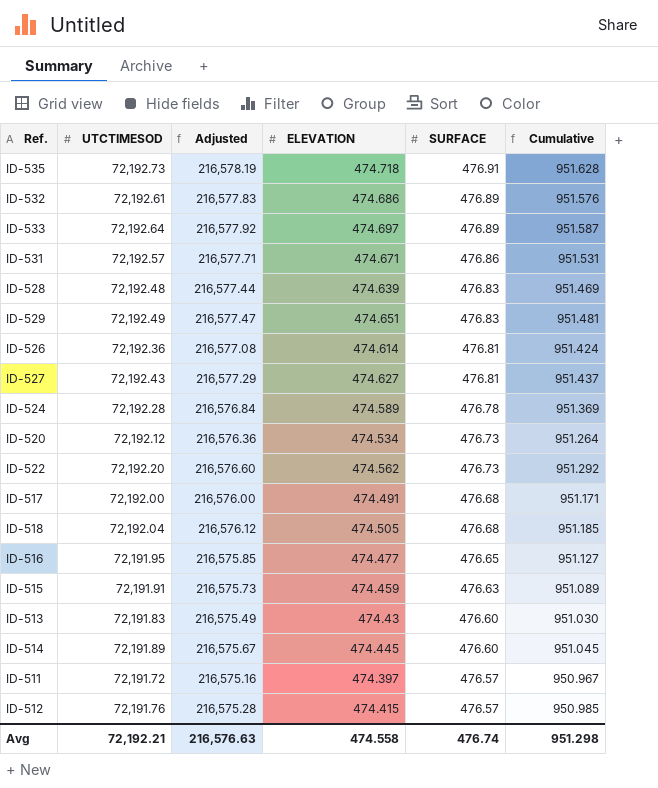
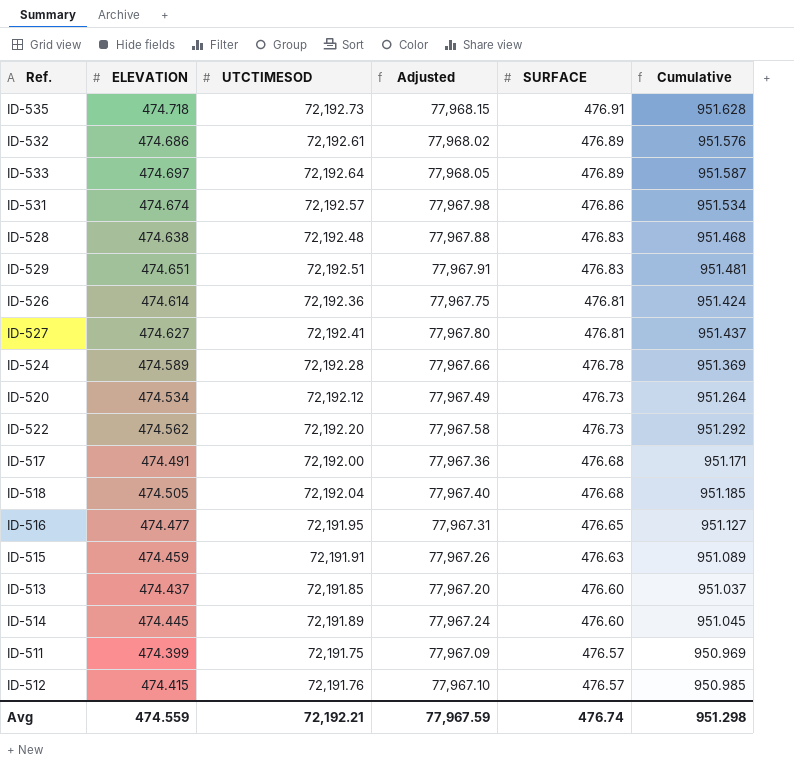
column ELEVATION | position: 4 -> 2
column Adjusted | formula: [UTCTIMESOD] * 3 -> [UTCTIMESOD] * 1.08
ID-531 | ELEVATION: 474.671 -> 474.674
ID-531 | Cumulative: 951.531 -> 951.534
ID-528 | ELEVATION: 474.639 -> 474.638
ID-528 | Cumulative: 951.469 -> 951.468
ID-529 | UTCTIMESOD: 72,192.49 -> 72,192.51
ID-527 | UTCTIMESOD: 72,192.43 -> 72,192.41
ID-513 | ELEVATION: 474.43 -> 474.437
ID-513 | UTCTIMESOD: 72,191.83 -> 72,191.85
ID-513 | Cumulative: 951.030 -> 951.037
ID-511 | ELEVATION: 474.397 -> 474.399
ID-511 | UTCTIMESOD: 72,191.72 -> 72,191.75
ID-511 | Cumulative: 950.967 -> 950.969
Avg | ELEVATION: 474.558 -> 474.559
Avg | Adjusted: 216,576.63 -> 77,967.59

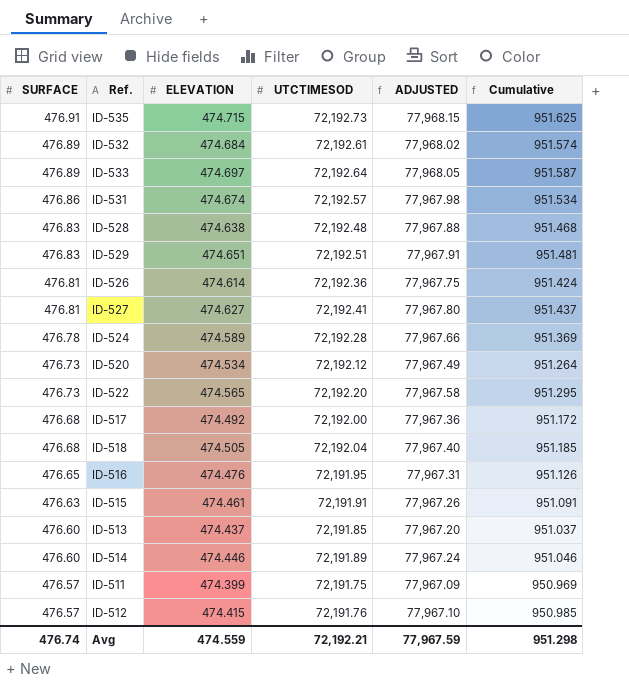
column SURFACE | position: 5 -> 1
column name: Adjusted -> ADJUSTED
ID-535 | ELEVATION: 474.718 -> 474.715
ID-535 | Cumulative: 951.628 -> 951.625
ID-532 | ELEVATION: 474.686 -> 474.684
ID-532 | Cumulative: 951.576 -> 951.574
ID-522 | ELEVATION: 474.562 -> 474.565
ID-522 | Cumulative: 951.292 -> 951.295
ID-517 | ELEVATION: 474.491 -> 474.492
ID-517 | Cumulative: 951.171 -> 951.172
ID-516 | ELEVATION: 474.477 -> 474.476
ID-516 | Cumulative: 951.127 -> 951.126
ID-515 | ELEVATION: 474.459 -> 474.461
ID-515 | Cumulative: 951.089 -> 951.091
ID-514 | ELEVATION: 474.445 -> 474.446
ID-514 | Cumulative: 951.045 -> 951.046

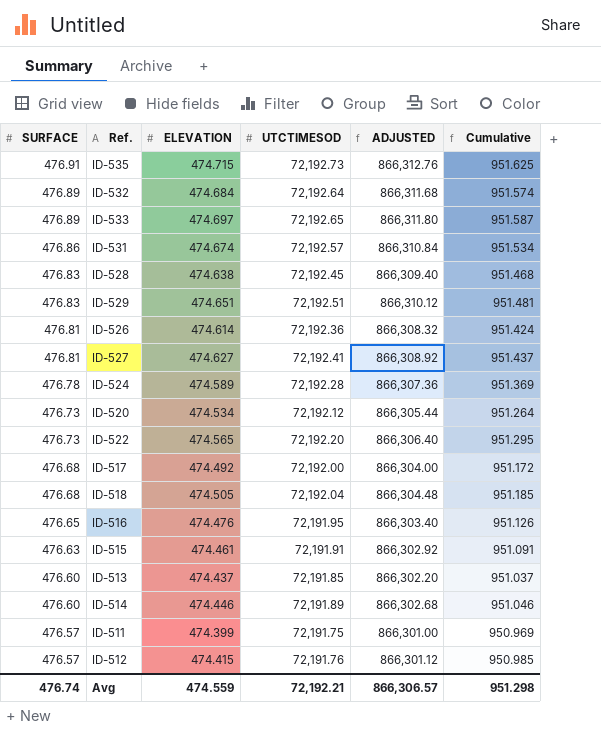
column ADJUSTED | formula: [UTCTIMESOD] * 1.08 -> [UTCTIMESOD] * 12
ID-532 | UTCTIMESOD: 72,192.61 -> 72,192.64
ID-533 | UTCTIMESOD: 72,192.64 -> 72,192.65
ID-528 | UTCTIMESOD: 72,192.48 -> 72,192.45
Avg | ADJUSTED: 77,967.59 -> 866,306.57

